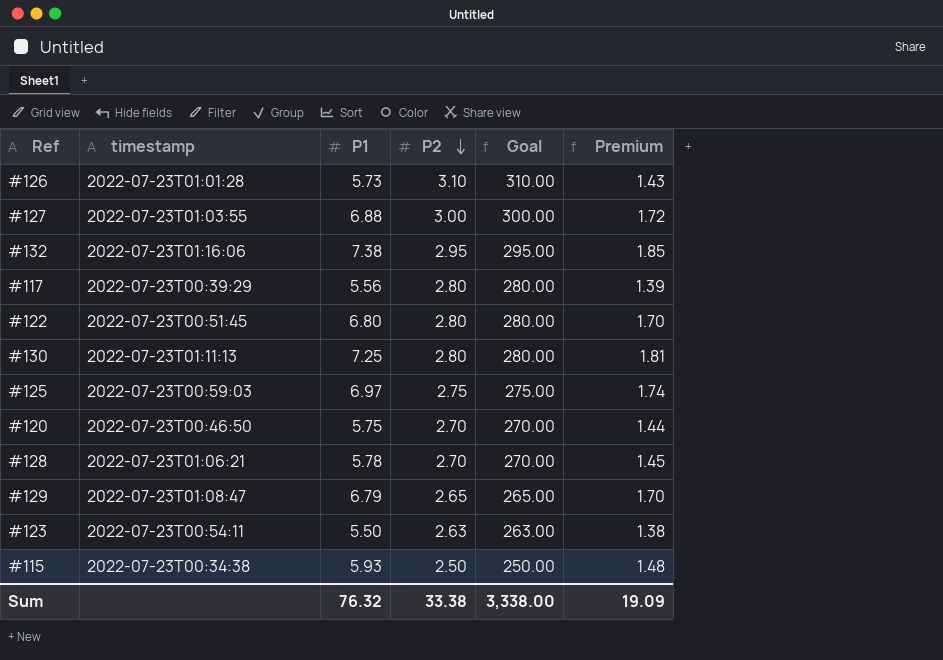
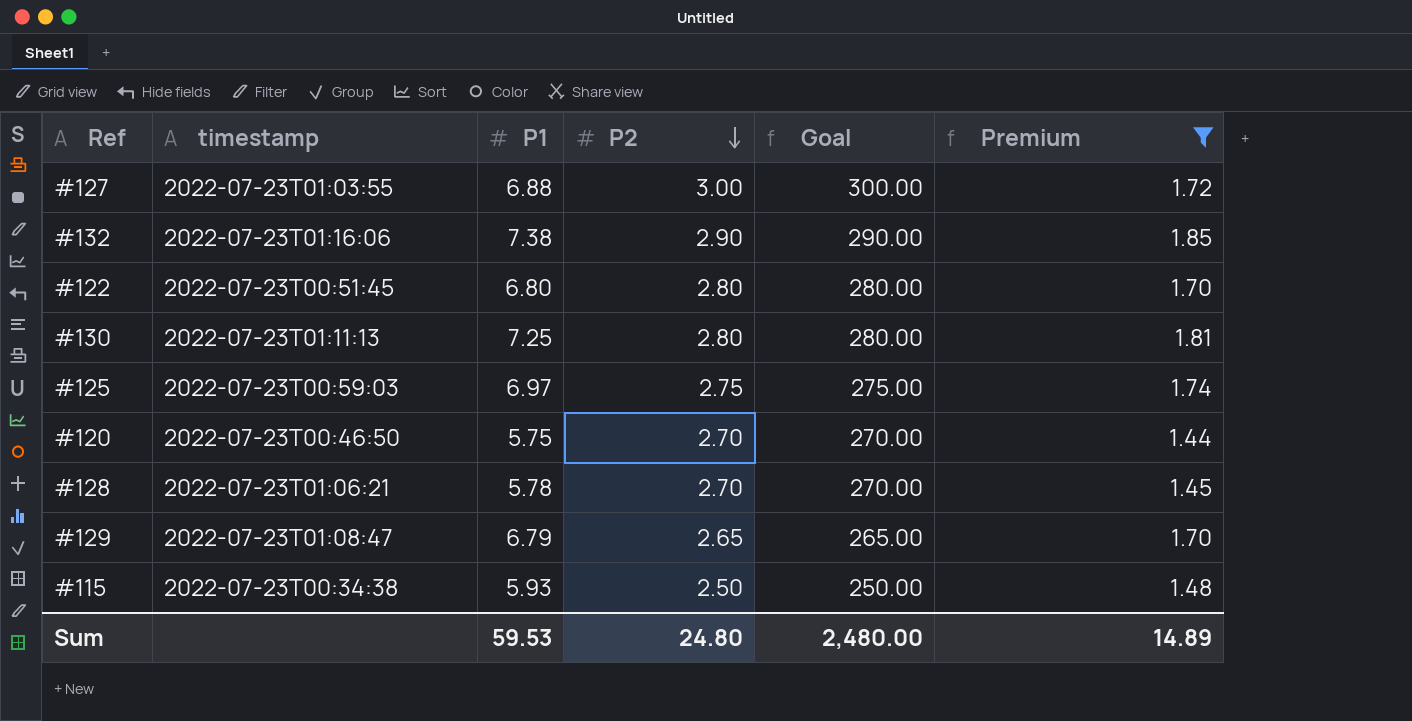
filter: none -> Premium >= 1.44
#132 | P2: 2.95 -> 2.90
#132 | Goal: 295.00 -> 290.00
Sum | P1: 76.32 -> 59.53
Sum | P2: 33.38 -> 24.80
Sum | Goal: 3,338.00 -> 2,480.00
Sum | Premium: 19.09 -> 14.89

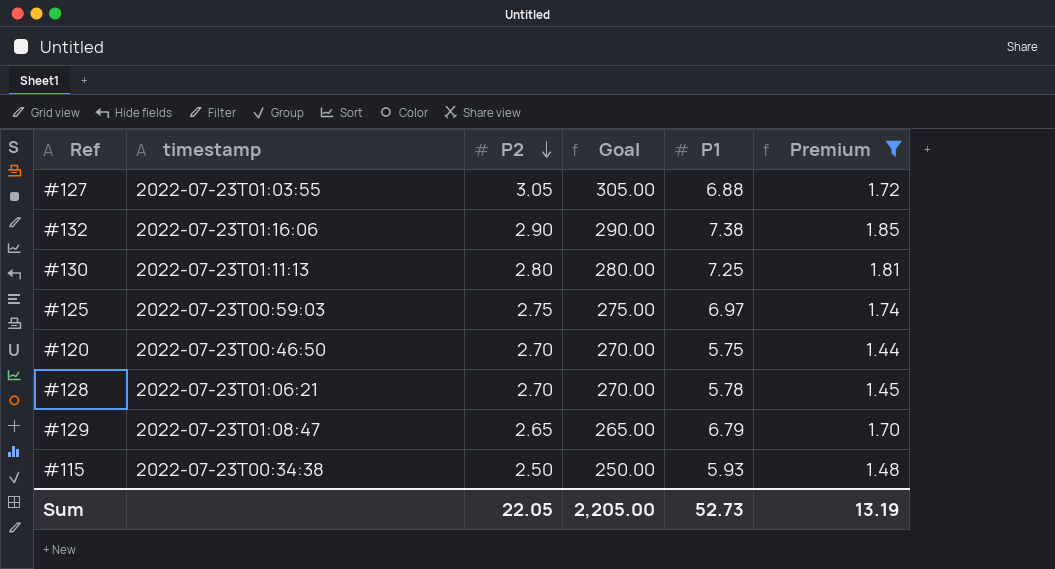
column P1 | position: 3 -> 5
row #122: 2022-07-23T00:51:45 | 6.80 | 2.80 | 280.00 | 1.70 -> none
#127 | P2: 3.00 -> 3.05
#127 | Goal: 300.00 -> 305.00
Sum | P2: 24.80 -> 22.05
Sum | Goal: 2,480.00 -> 2,205.00
Sum | P1: 59.53 -> 52.73
Sum | Premium: 14.89 -> 13.19

